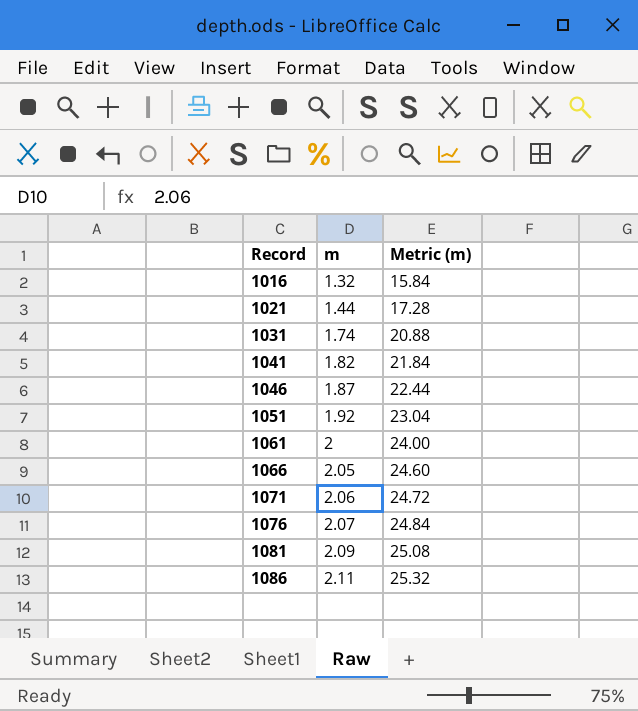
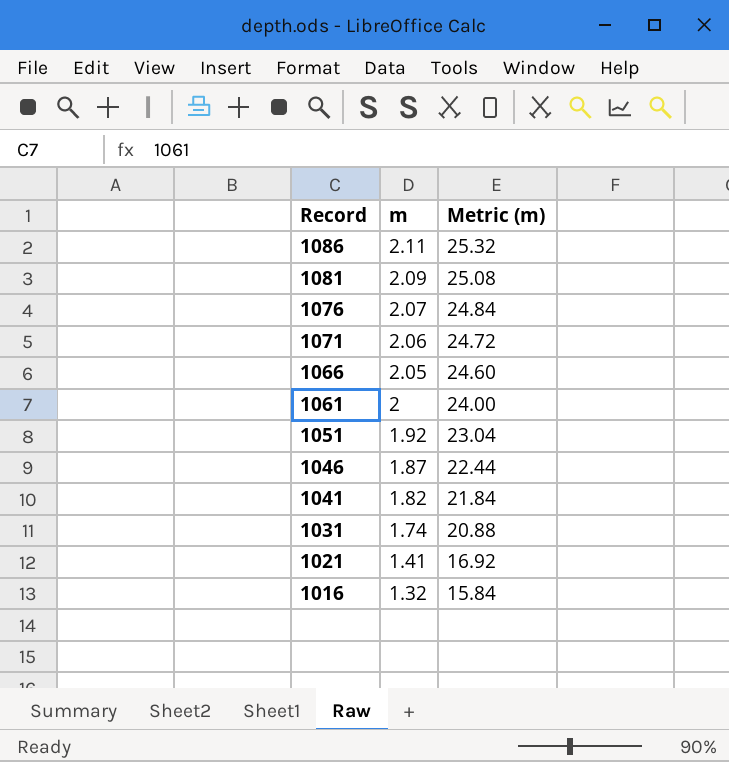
row order: Record ascending -> Record descending
1021 | m: 1.44 -> 1.41
1021 | Metric (m): 17.28 -> 16.92

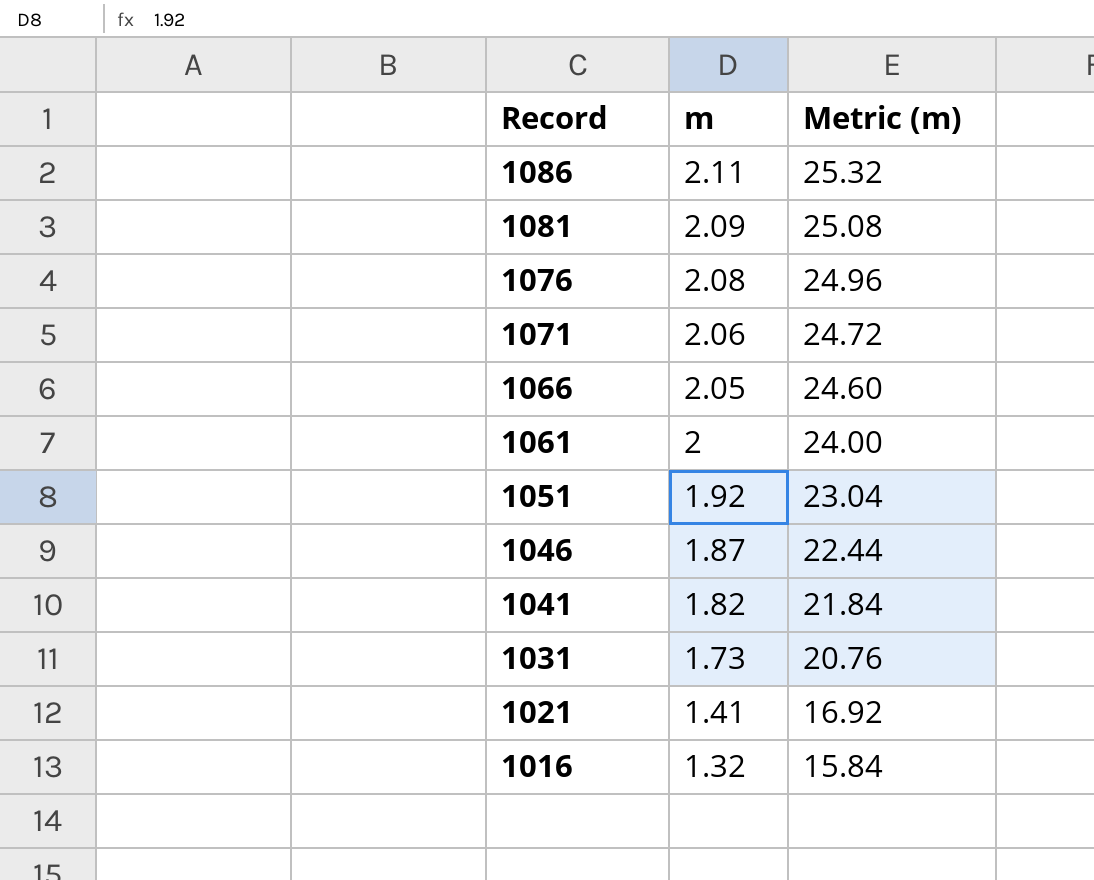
1076 | m: 2.07 -> 2.08
1076 | Metric (m): 24.84 -> 24.96
1031 | m: 1.74 -> 1.73
1031 | Metric (m): 20.88 -> 20.76

